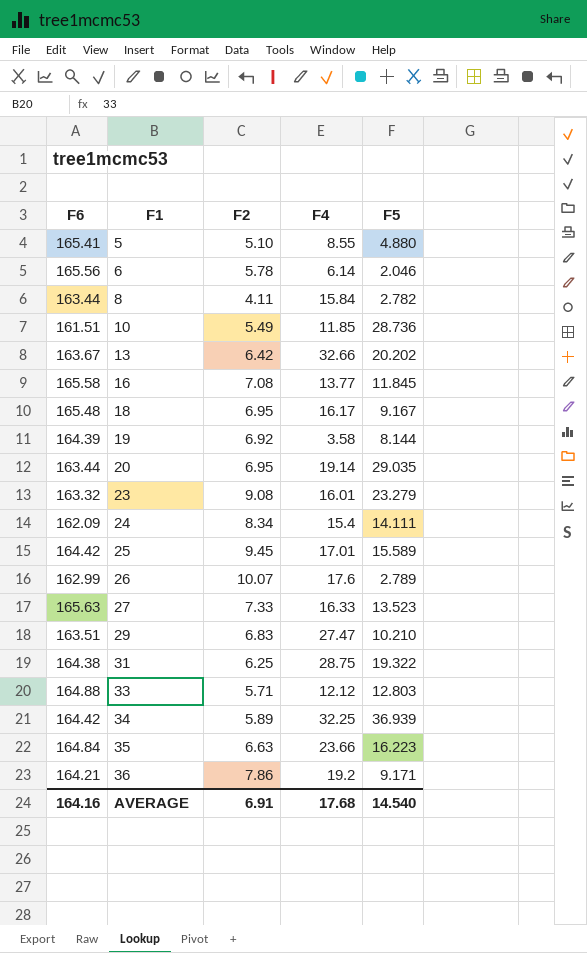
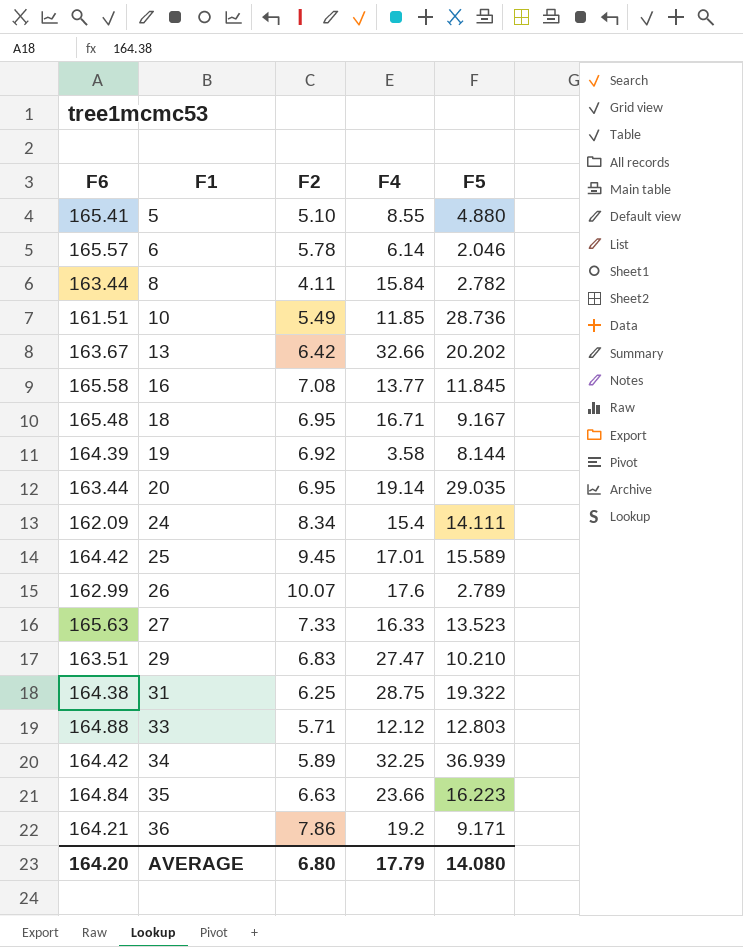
row 23: 163.32 | 9.08 | 16.01 | 23.279 -> none
6 | F6: 165.56 -> 165.57
18 | F4: 16.17 -> 16.71
AVERAGE | F6: 164.16 -> 164.20
AVERAGE | F2: 6.91 -> 6.80
AVERAGE | F4: 17.68 -> 17.79
AVERAGE | F5: 14.540 -> 14.080

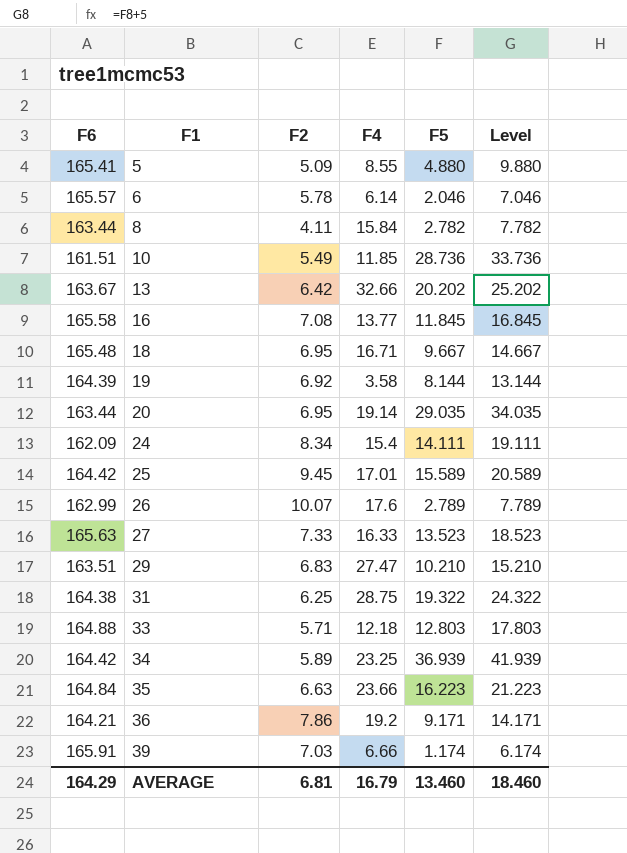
column Level | formula: none -> [F5] + 5
5 | F2: 5.10 -> 5.09
18 | F5: 9.167 -> 9.667
33 | F4: 12.12 -> 12.18
34 | F4: 32.25 -> 23.25
row 39: none -> 165.91 | 7.03 | 6.66 | 1.174 | 6.174
AVERAGE | F6: 164.20 -> 164.29
AVERAGE | F2: 6.80 -> 6.81
AVERAGE | F4: 17.79 -> 16.79
AVERAGE | F5: 14.080 -> 13.460

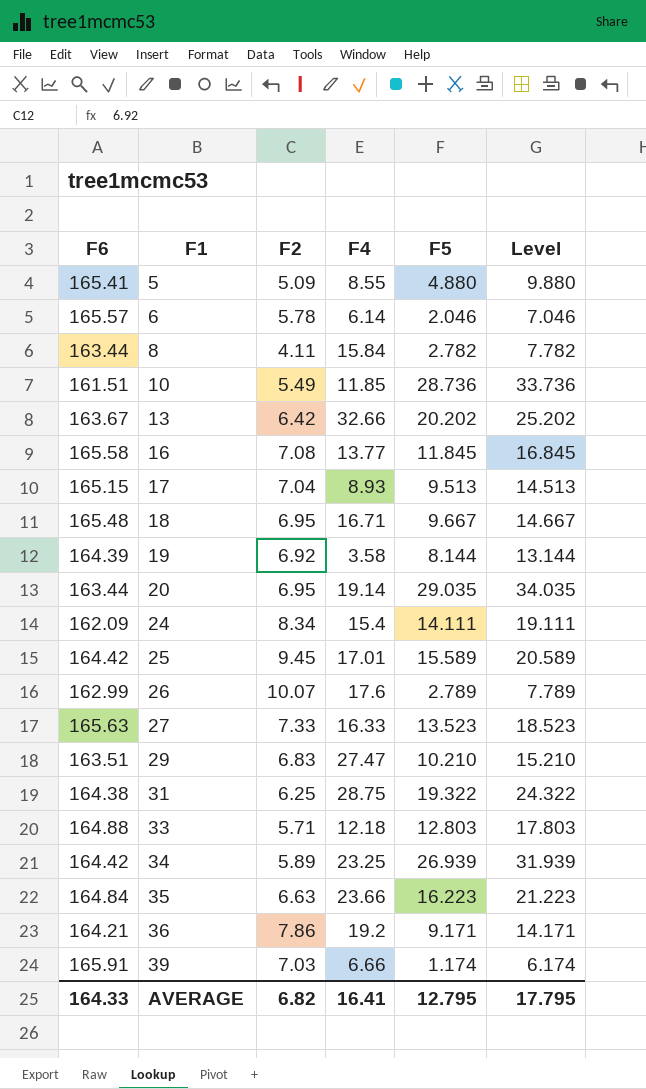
row 17: none -> 165.15 | 7.04 | 8.93 | 9.513 | 14.513
34 | F5: 36.939 -> 26.939
34 | Level: 41.939 -> 31.939
AVERAGE | F6: 164.29 -> 164.33
AVERAGE | F2: 6.81 -> 6.82
AVERAGE | F4: 16.79 -> 16.41
AVERAGE | F5: 13.460 -> 12.795
AVERAGE | Level: 18.460 -> 17.795

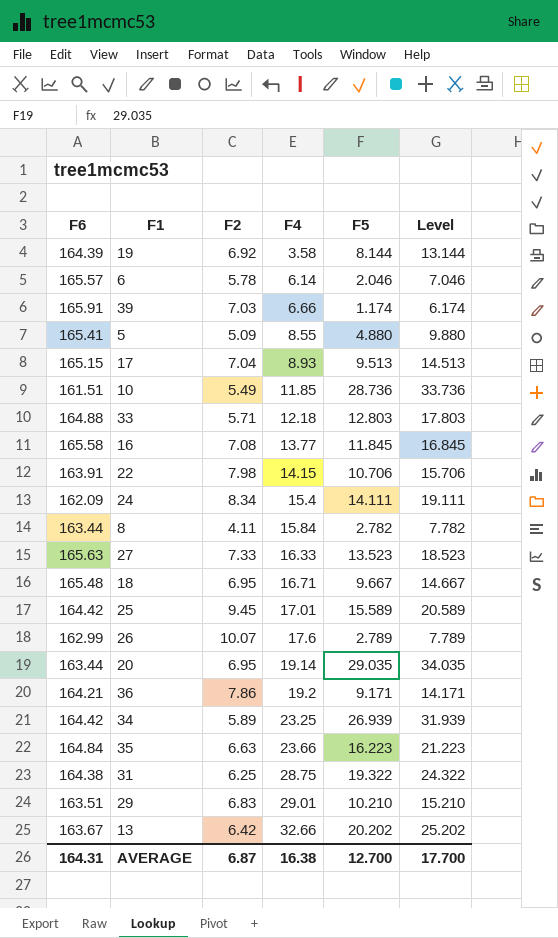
row order: F1 ascending -> F4 ascending
row 22: none -> 163.91 | 7.98 | 14.15 | 10.706 | 15.706
29 | F4: 27.47 -> 29.01
AVERAGE | F6: 164.33 -> 164.31
AVERAGE | F2: 6.82 -> 6.87
AVERAGE | F4: 16.41 -> 16.38
AVERAGE | F5: 12.795 -> 12.700
AVERAGE | Level: 17.795 -> 17.700

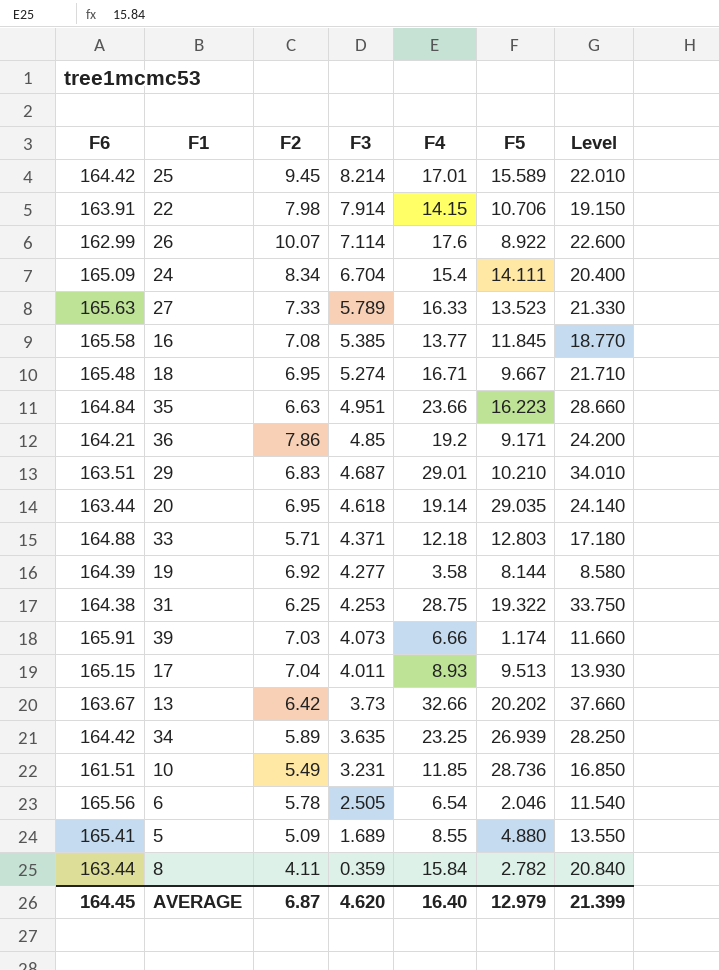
row order: F4 ascending -> F3 descending
column F3 | position: none -> 4
column Level | formula: [F5] + 5 -> [F4] + 5
26 | F5: 2.789 -> 8.922
24 | F6: 162.09 -> 165.09
6 | F6: 165.57 -> 165.56
6 | F4: 6.14 -> 6.54
AVERAGE | F6: 164.31 -> 164.45
AVERAGE | F4: 16.38 -> 16.40
AVERAGE | F5: 12.700 -> 12.979
AVERAGE | Level: 17.700 -> 21.399

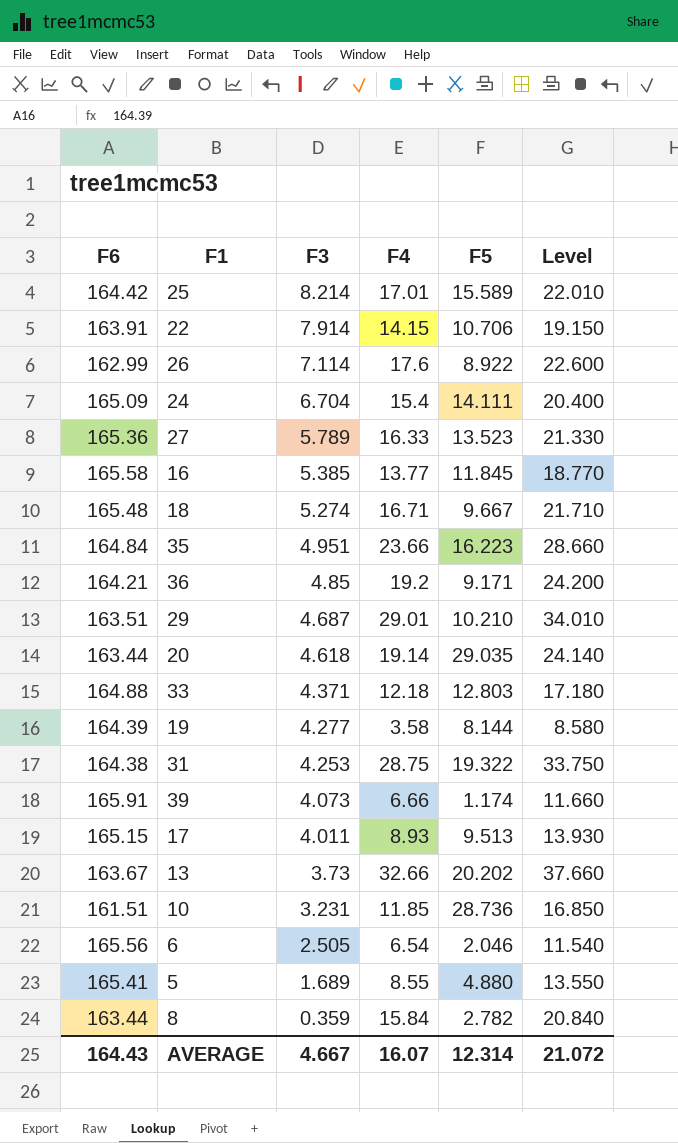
column F2 | position: 3 -> none
row 34: 164.42 | 5.89 | 3.635 | 23.25 | 26.939 | 28.250 -> none
27 | F6: 165.63 -> 165.36
AVERAGE | F6: 164.45 -> 164.43
AVERAGE | F3: 4.620 -> 4.667
AVERAGE | F4: 16.40 -> 16.07
AVERAGE | F5: 12.979 -> 12.314
AVERAGE | Level: 21.399 -> 21.072

